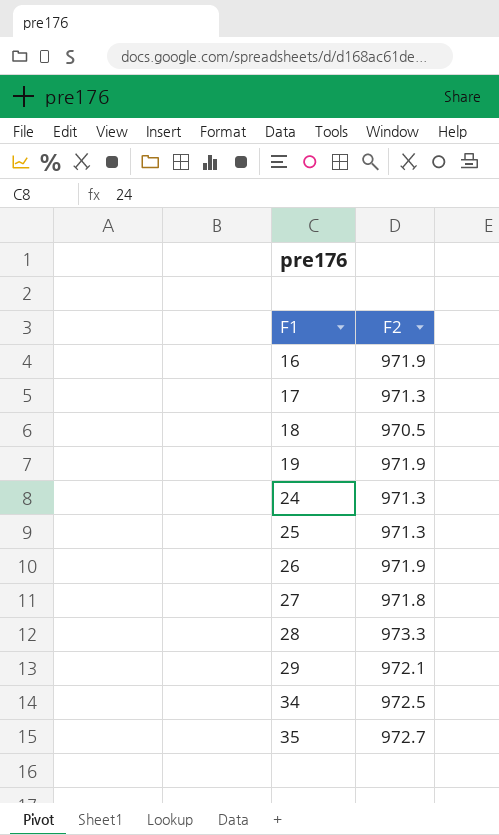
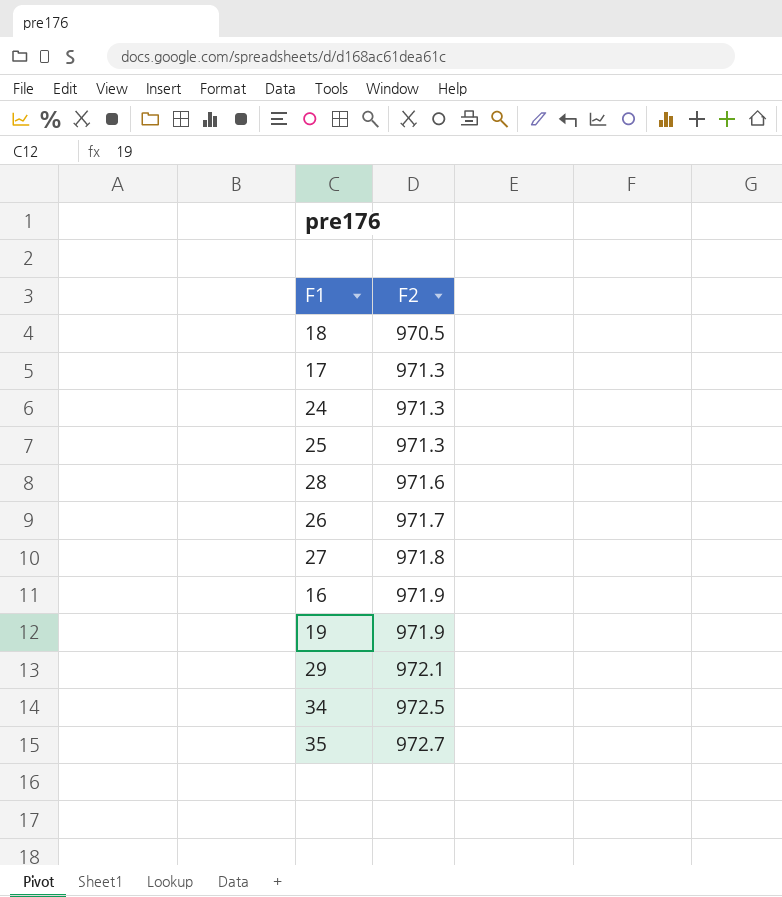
row order: F1 ascending -> F2 ascending
28 | F2: 973.3 -> 971.6
26 | F2: 971.9 -> 971.7

